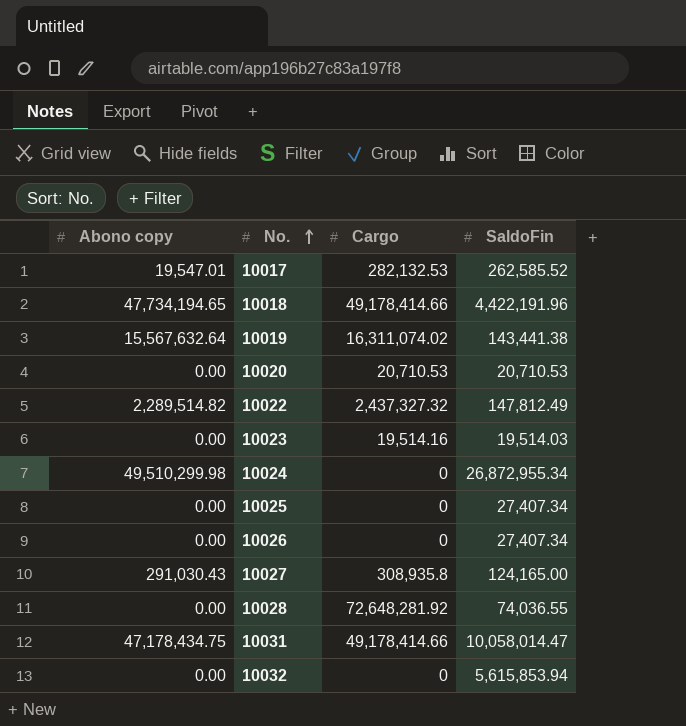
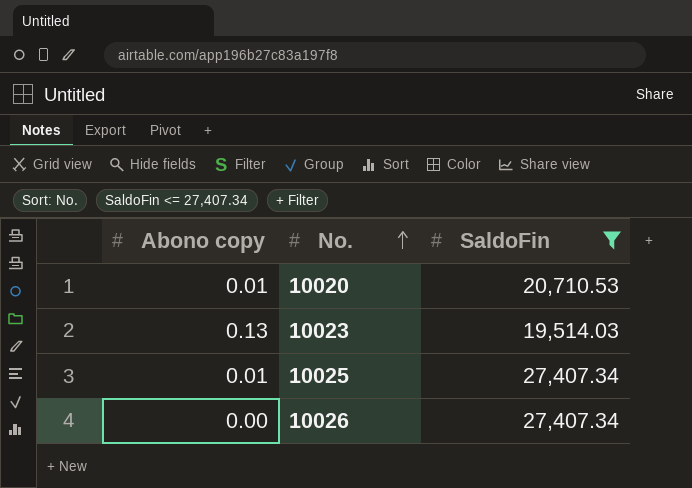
filter: none -> SaldoFin <= 27,407.34
column Cargo | position: 3 -> none
10020 | Abono copy: 0.00 -> 0.01
10023 | Abono copy: 0.00 -> 0.13
10025 | Abono copy: 0.00 -> 0.01

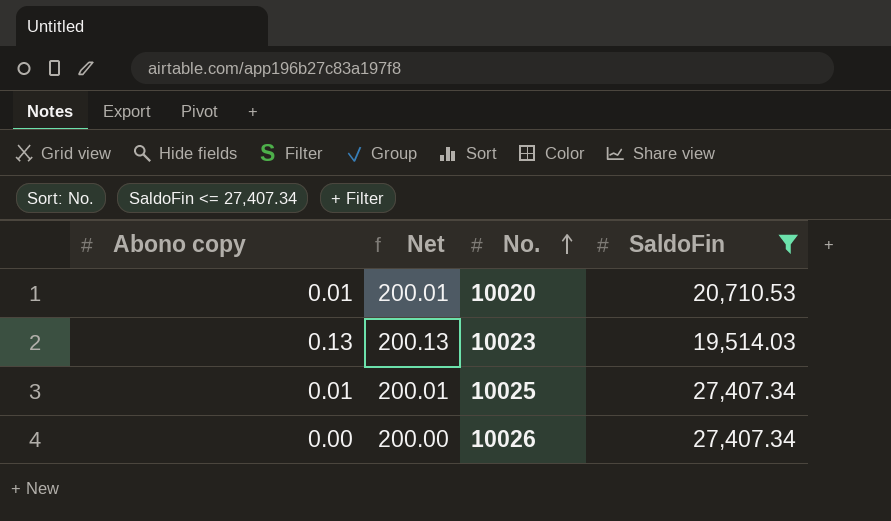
column Net | formula: none -> [Abono copy] + 200

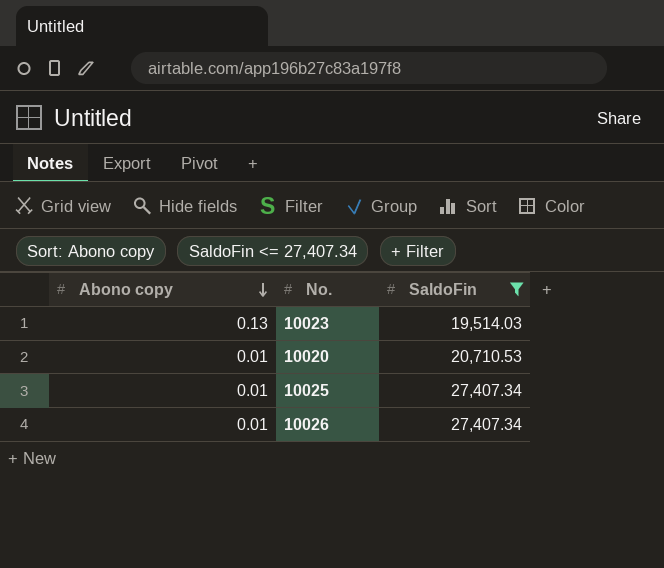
row order: No. ascending -> Abono copy descending
column Net | formula: [Abono copy] + 200 -> none
10026 | Abono copy: 0.00 -> 0.01

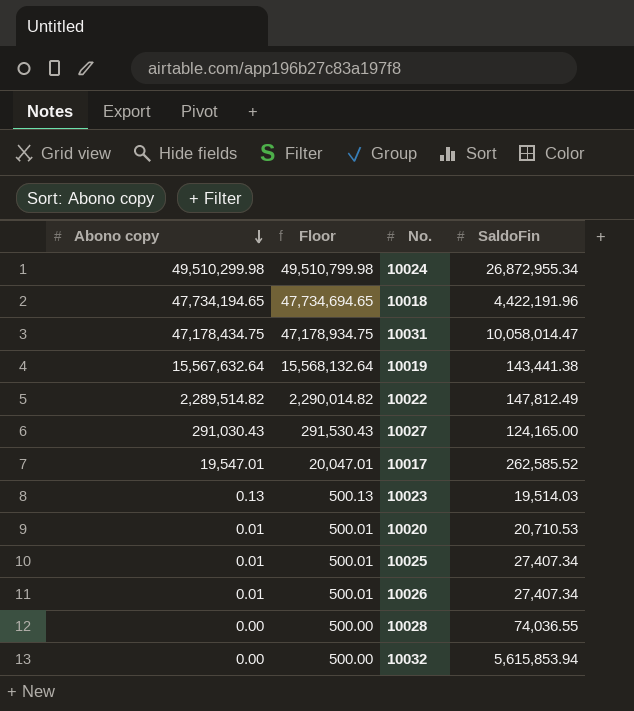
filter: SaldoFin <= 27,407.34 -> none
column Floor | formula: none -> [Abono copy] + 500

